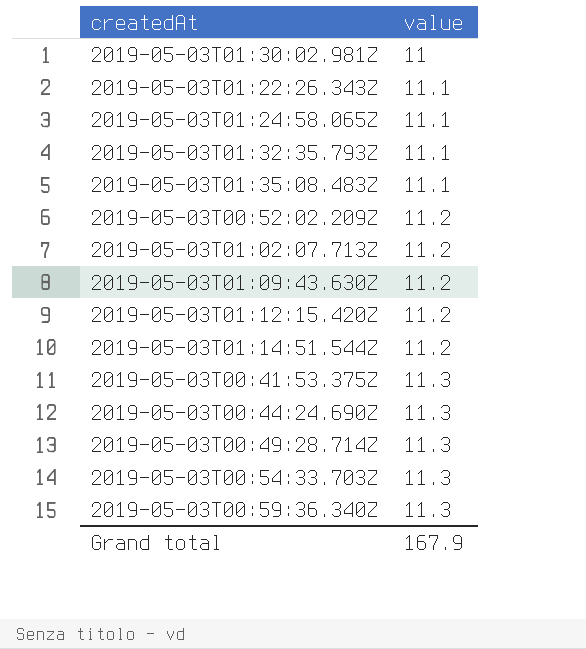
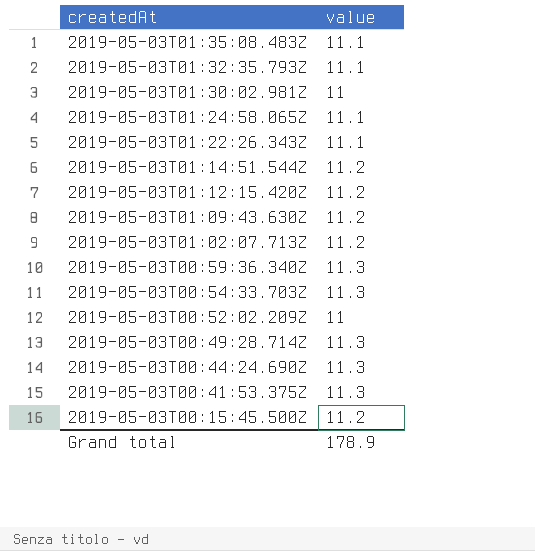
row order: value ascending -> createdAt descending
2019-05-03T00:52:02.209Z | value: 11.2 -> 11
row 2019-05-03T00:15:45.500Z: none -> 11.2
Grand total | value: 167.9 -> 178.9

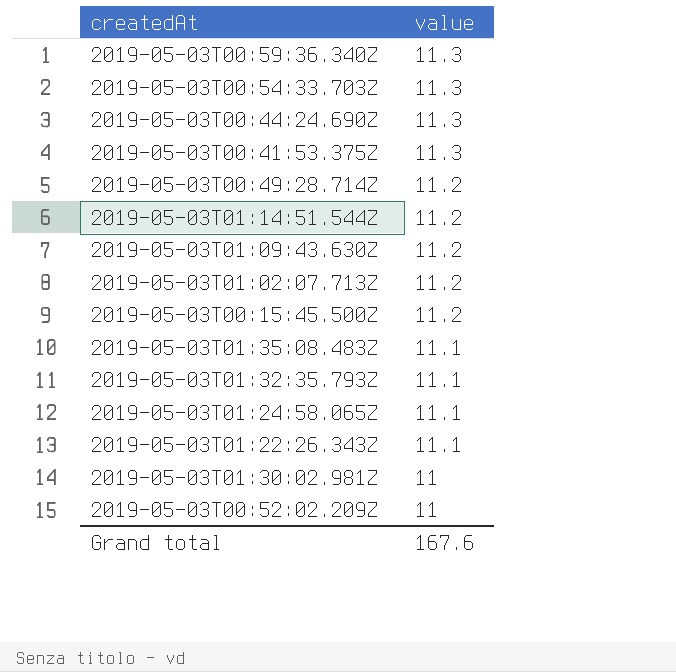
row order: createdAt descending -> value descending
row 2019-05-03T01:12:15.420Z: 11.2 -> none
2019-05-03T00:49:28.714Z | value: 11.3 -> 11.2
Grand total | value: 178.9 -> 167.6

